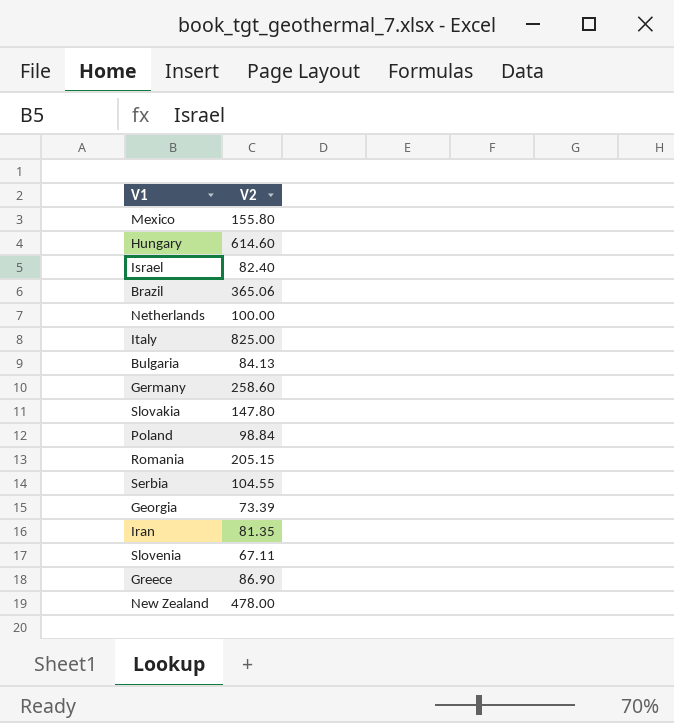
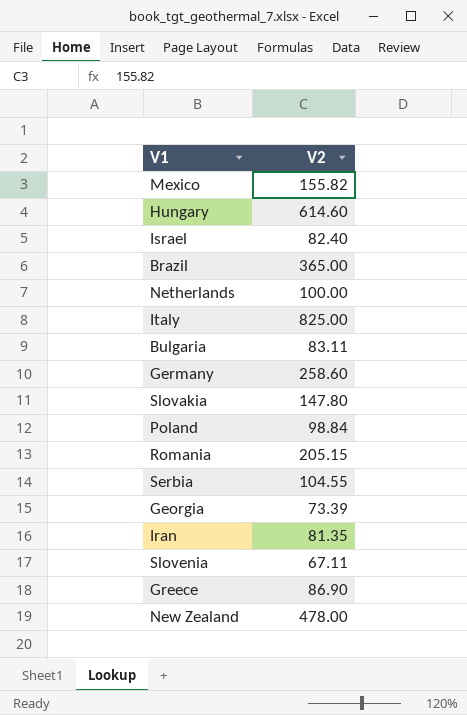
Mexico | V2: 155.80 -> 155.82
Brazil | V2: 365.06 -> 365.00
Bulgaria | V2: 84.13 -> 83.11

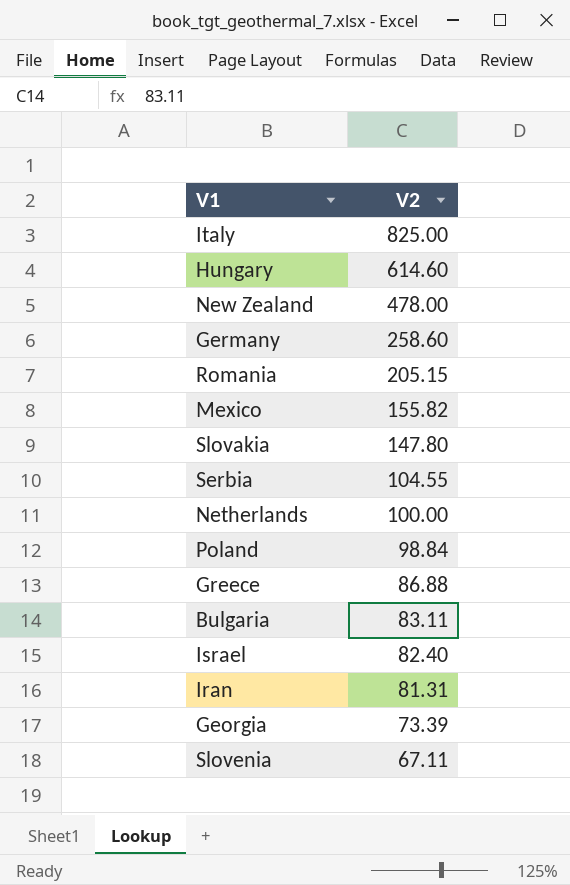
row order: none -> V2 descending
row Brazil: 365.00 -> none
Greece | V2: 86.90 -> 86.88
Iran | V2: 81.35 -> 81.31

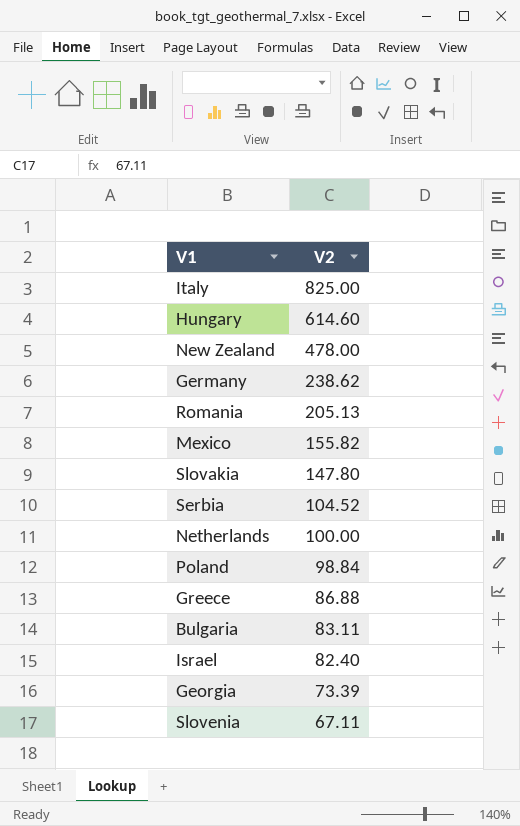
row Iran: 81.31 -> none
Germany | V2: 258.60 -> 238.62
Romania | V2: 205.15 -> 205.13
Serbia | V2: 104.55 -> 104.52

